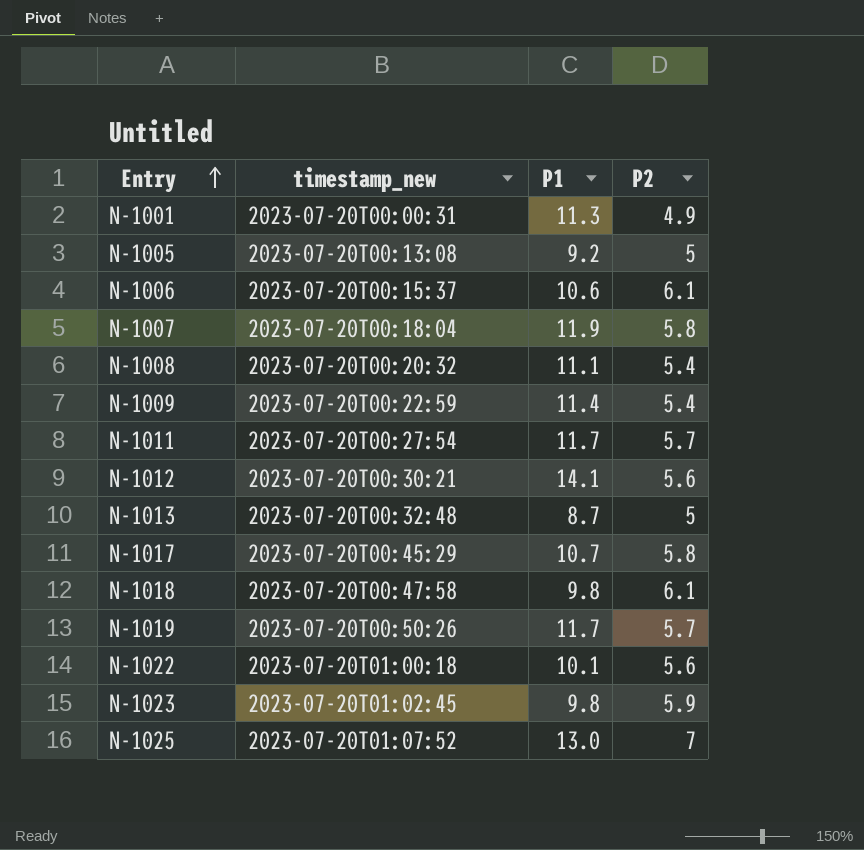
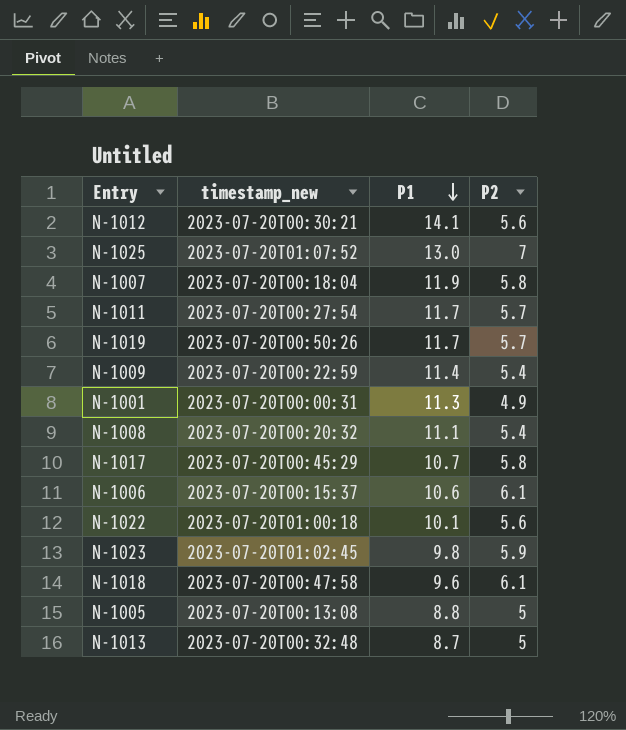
row order: Entry ascending -> P1 descending
N-1018 | P1: 9.8 -> 9.6
N-1005 | P1: 9.2 -> 8.8

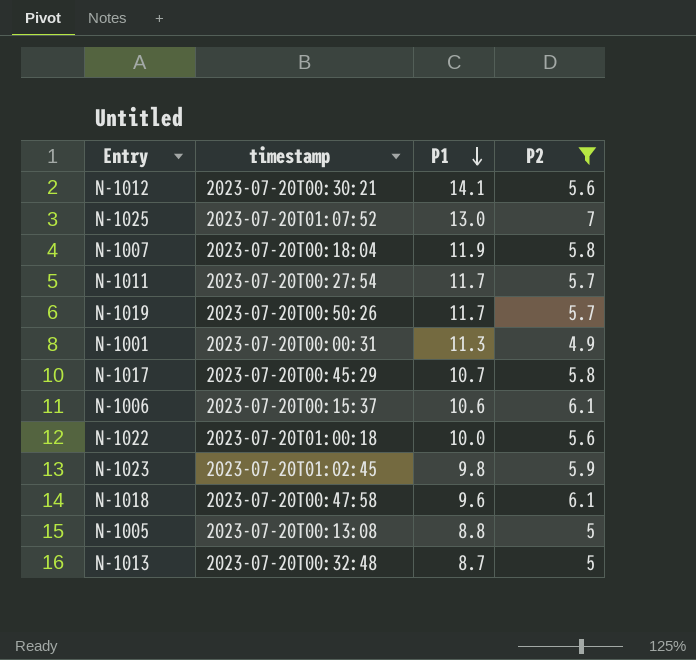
filter: none -> P2 != 5.4
column name: timestamp_new -> timestamp
N-1022 | P1: 10.1 -> 10.0

